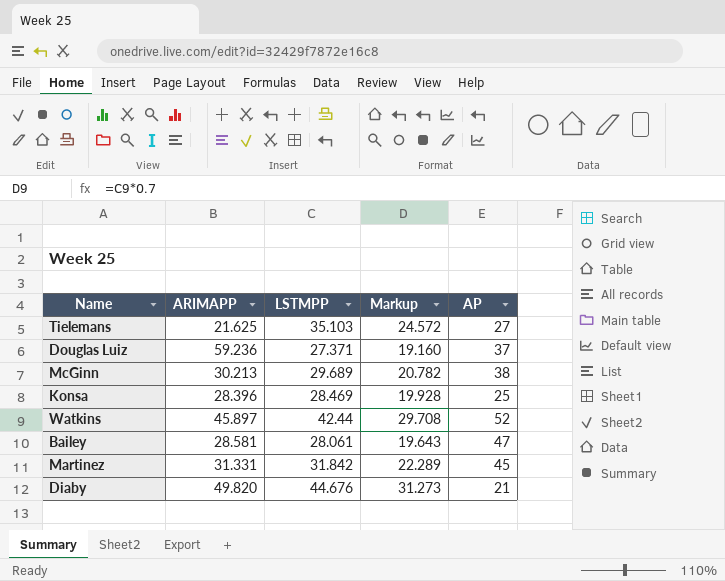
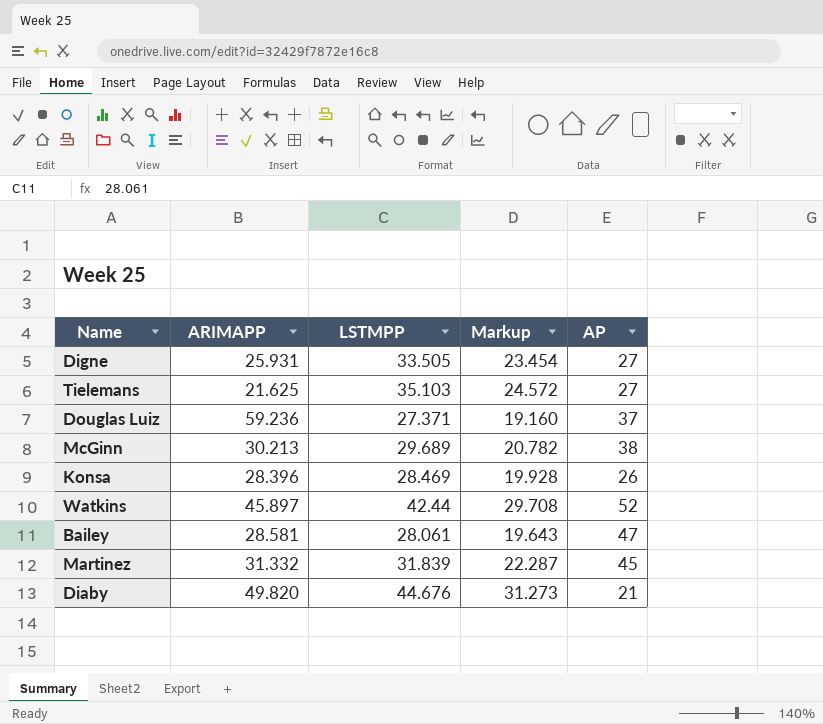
row Digne: none -> 25.931 | 33.505 | 23.454 | 27
Konsa | AP: 25 -> 26
Martinez | ARIMAPP: 31.331 -> 31.332
Martinez | LSTMPP: 31.842 -> 31.839
Martinez | Markup: 22.289 -> 22.287

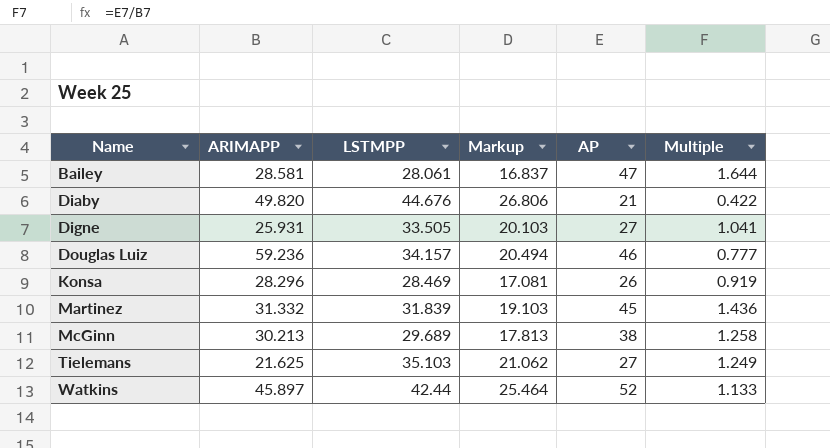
row order: none -> Name ascending
column Markup | formula: [LSTMPP] * 0.7 -> [LSTMPP] * 0.6
column Multiple | formula: none -> [AP] / [ARIMAPP]
Douglas Luiz | LSTMPP: 27.371 -> 34.157
Douglas Luiz | AP: 37 -> 46
Konsa | ARIMAPP: 28.396 -> 28.296

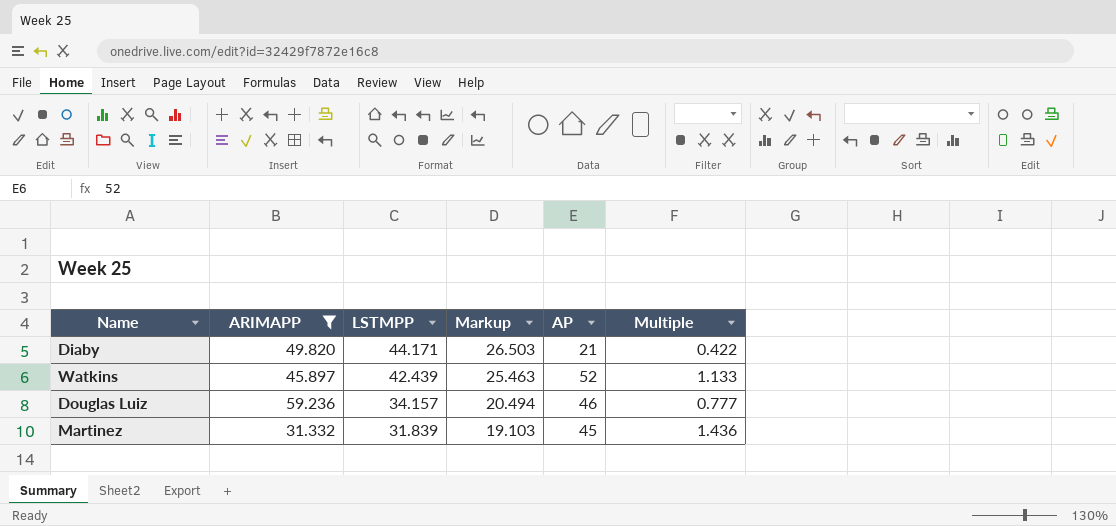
filter: none -> ARIMAPP >= 31.332
row order: Name ascending -> LSTMPP descending
Diaby | LSTMPP: 44.676 -> 44.171
Diaby | Markup: 26.806 -> 26.503
Watkins | LSTMPP: 42.44 -> 42.439
Watkins | Markup: 25.464 -> 25.463

